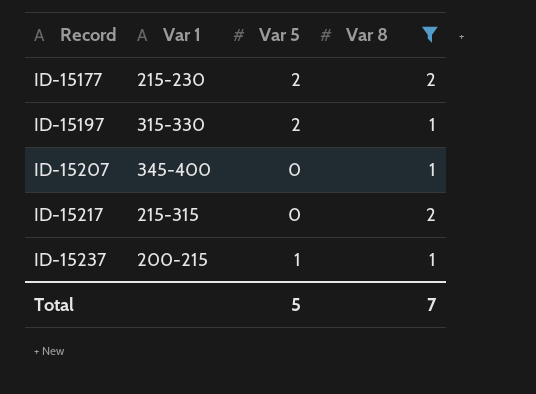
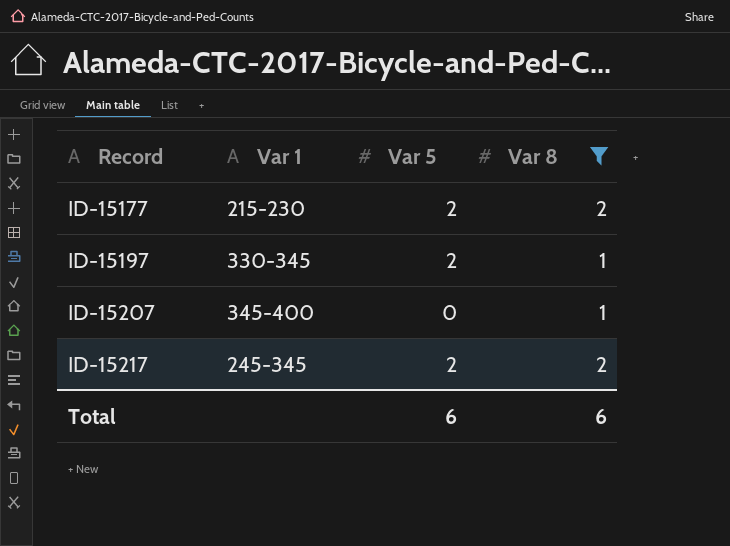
row ID-15237: 200-215 | 1 | 1 -> none
ID-15197 | Var 1: 315-330 -> 330-345
ID-15217 | Var 1: 215-315 -> 245-345
ID-15217 | Var 5: 0 -> 2
Total | Var 5: 5 -> 6
Total | Var 8: 7 -> 6

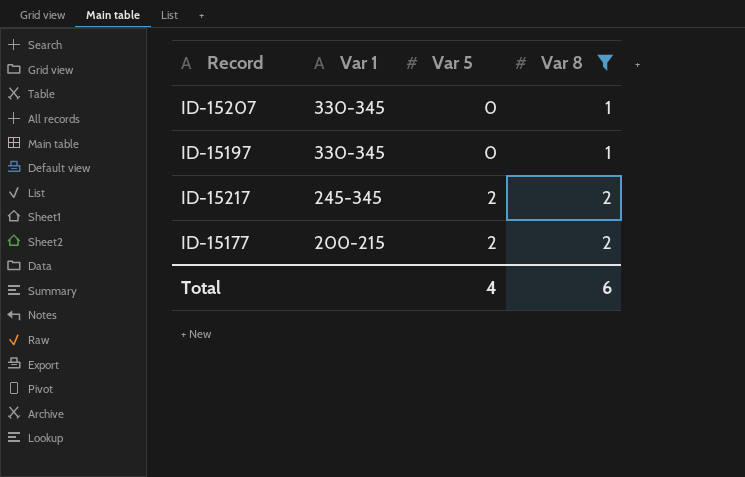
row order: Record ascending -> Var 1 descending
ID-15207 | Var 1: 345-400 -> 330-345
ID-15197 | Var 5: 2 -> 0
ID-15177 | Var 1: 215-230 -> 200-215
Total | Var 5: 6 -> 4

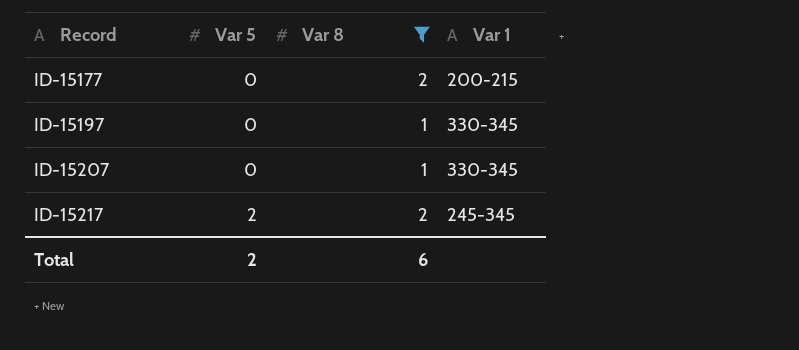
row order: Var 1 descending -> Record ascending
column Var 1 | position: 2 -> 4
ID-15177 | Var 5: 2 -> 0
Total | Var 5: 4 -> 2

